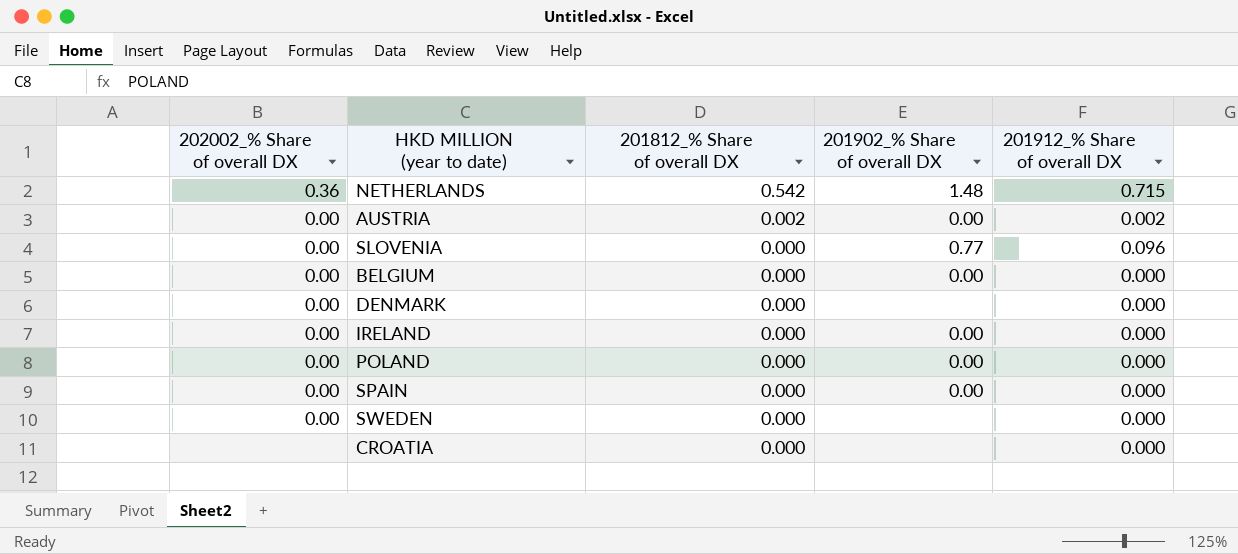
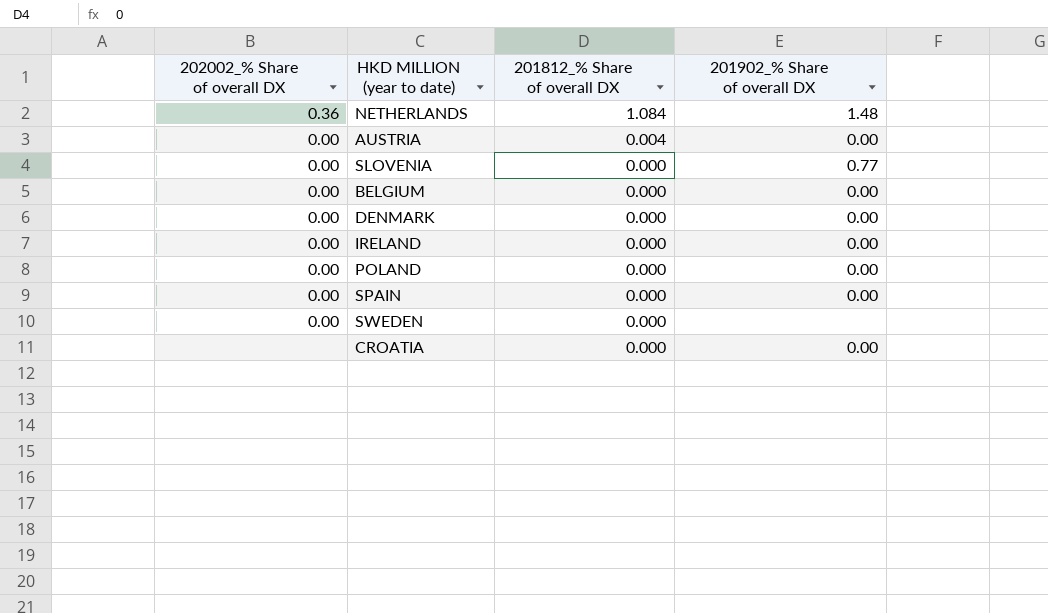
column 201912_% Share of overall DX | position: 5 -> none
NETHERLANDS | 201812_% Share of overall DX: 0.542 -> 1.084
AUSTRIA | 201812_% Share of overall DX: 0.002 -> 0.004
DENMARK | 201902_% Share of overall DX: none -> 0.00
CROATIA | 201902_% Share of overall DX: none -> 0.00

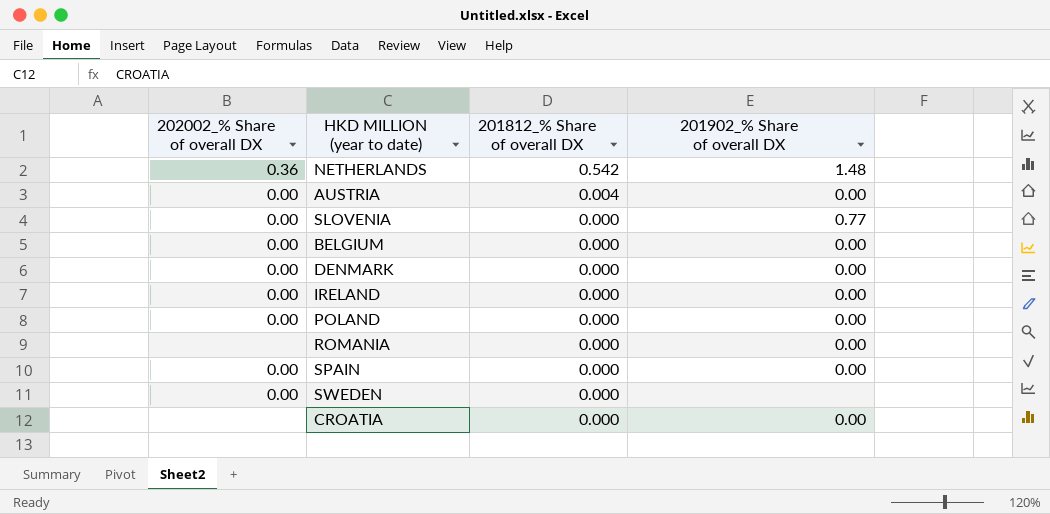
NETHERLANDS | 201812_% Share of overall DX: 1.084 -> 0.542
row ROMANIA: none -> none | 0.000 | 0.00

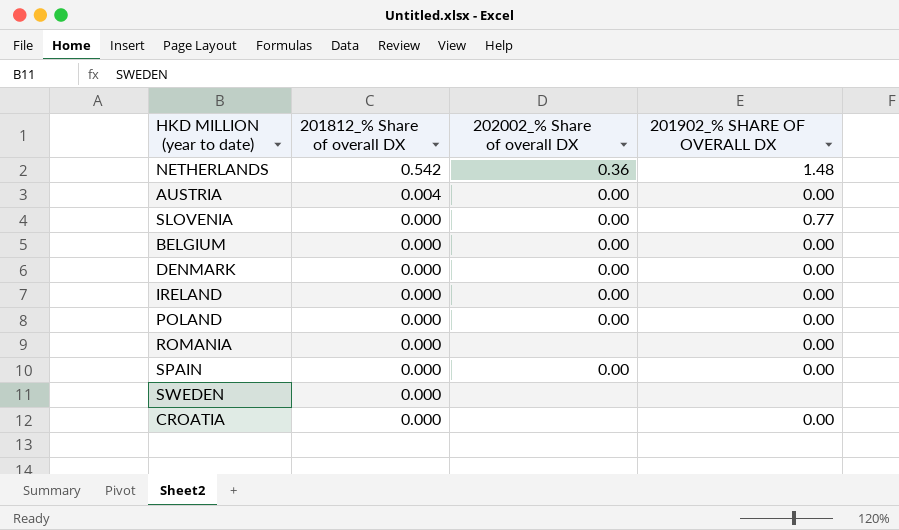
column 202002_% Share of overall DX | position: 1 -> 3
column name: 201902_% Share of overall DX -> 201902_% SHARE OF OVERALL DX
SWEDEN | 202002_% Share of overall DX: 0.00 -> none

